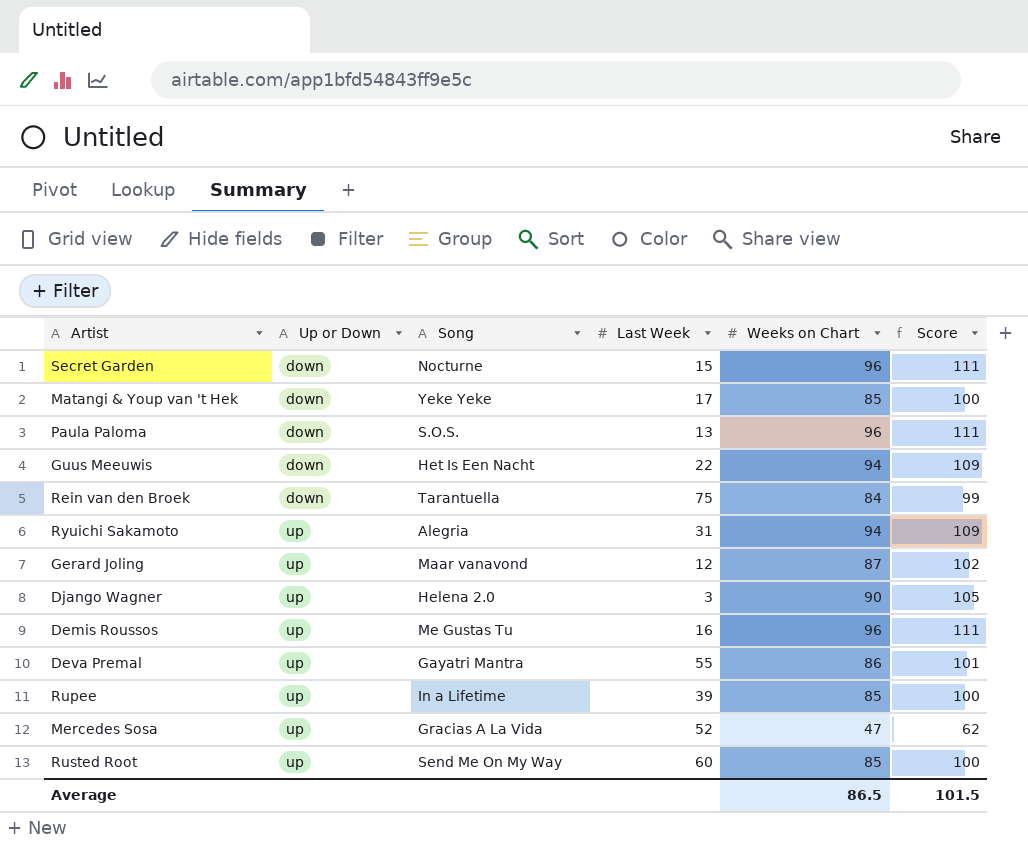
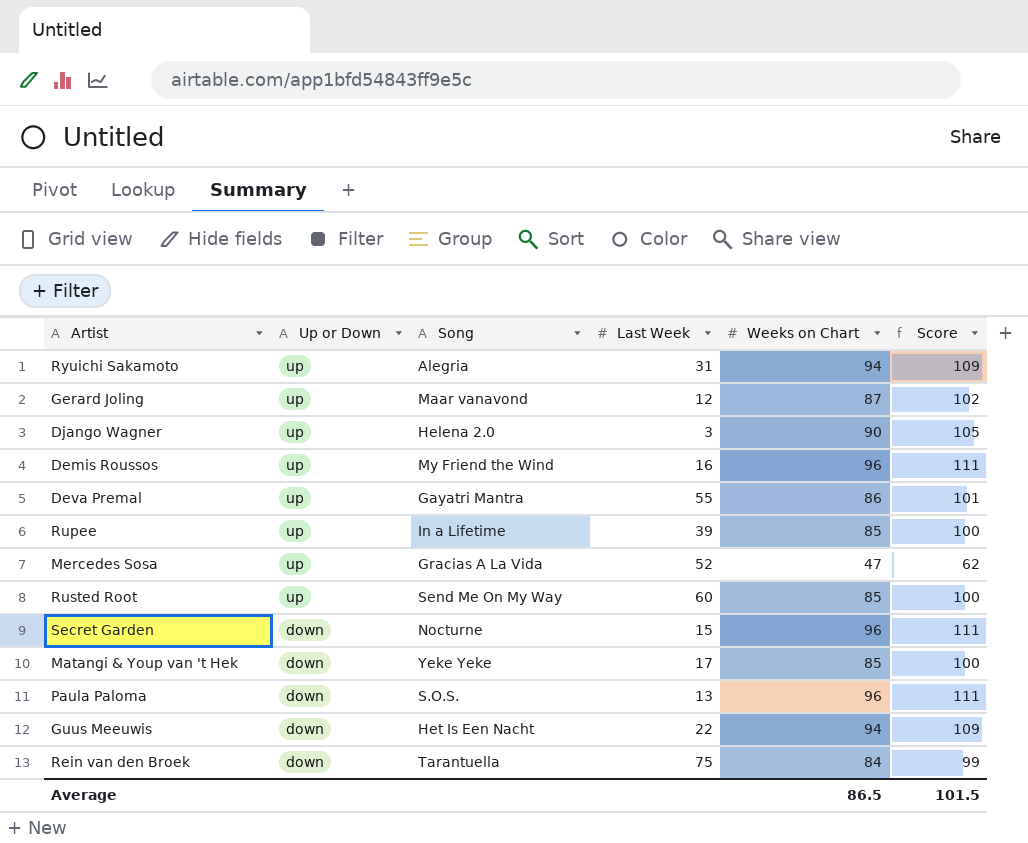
row order: Up or Down ascending -> Up or Down descending
Demis Roussos | Song: Me Gustas Tu -> My Friend the Wind

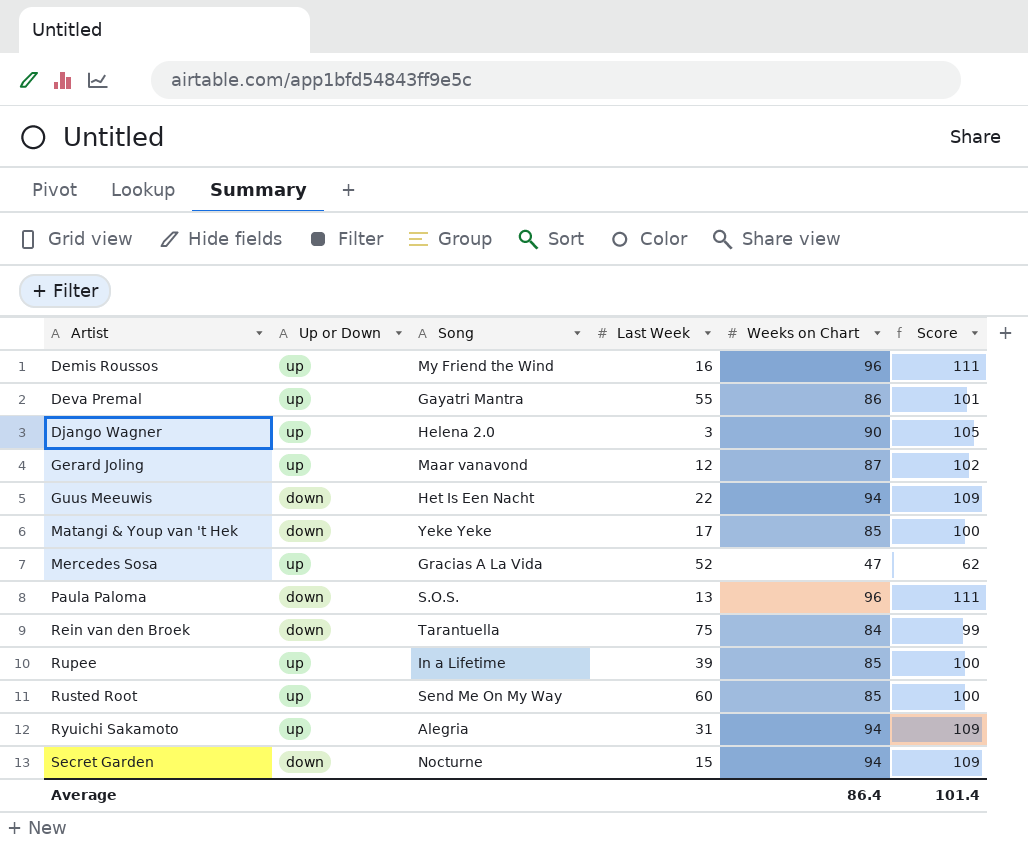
row order: Up or Down descending -> Artist ascending
Secret Garden | Weeks on Chart: 96 -> 94
Secret Garden | Score: 111 -> 109
Average | Weeks on Chart: 86.5 -> 86.4
Average | Score: 101.5 -> 101.4

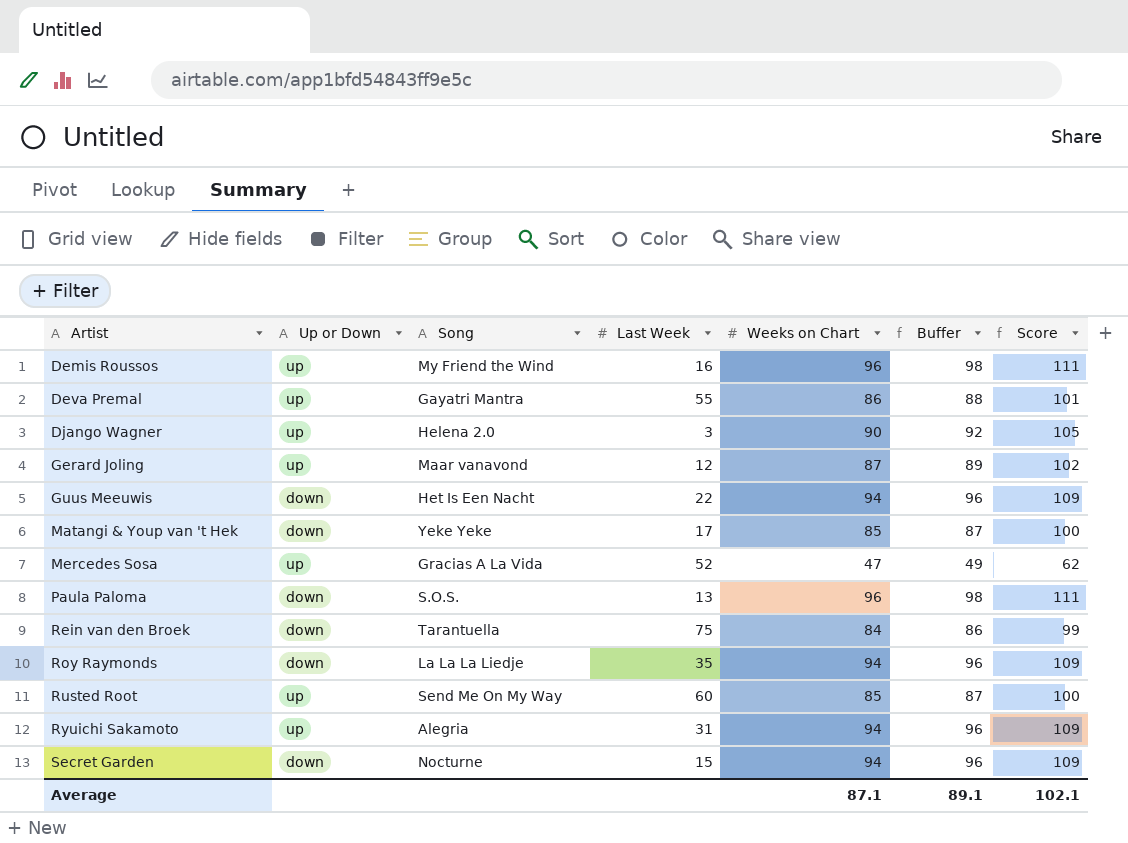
column Buffer | formula: none -> [Weeks on Chart] + 2
row Rupee: up | In a Lifetime | 39 | 85 | 100 -> none
row Roy Raymonds: none -> down | La La La Liedje | 35 | 94 | 96 | 109
Average | Weeks on Chart: 86.4 -> 87.1
Average | Score: 101.4 -> 102.1

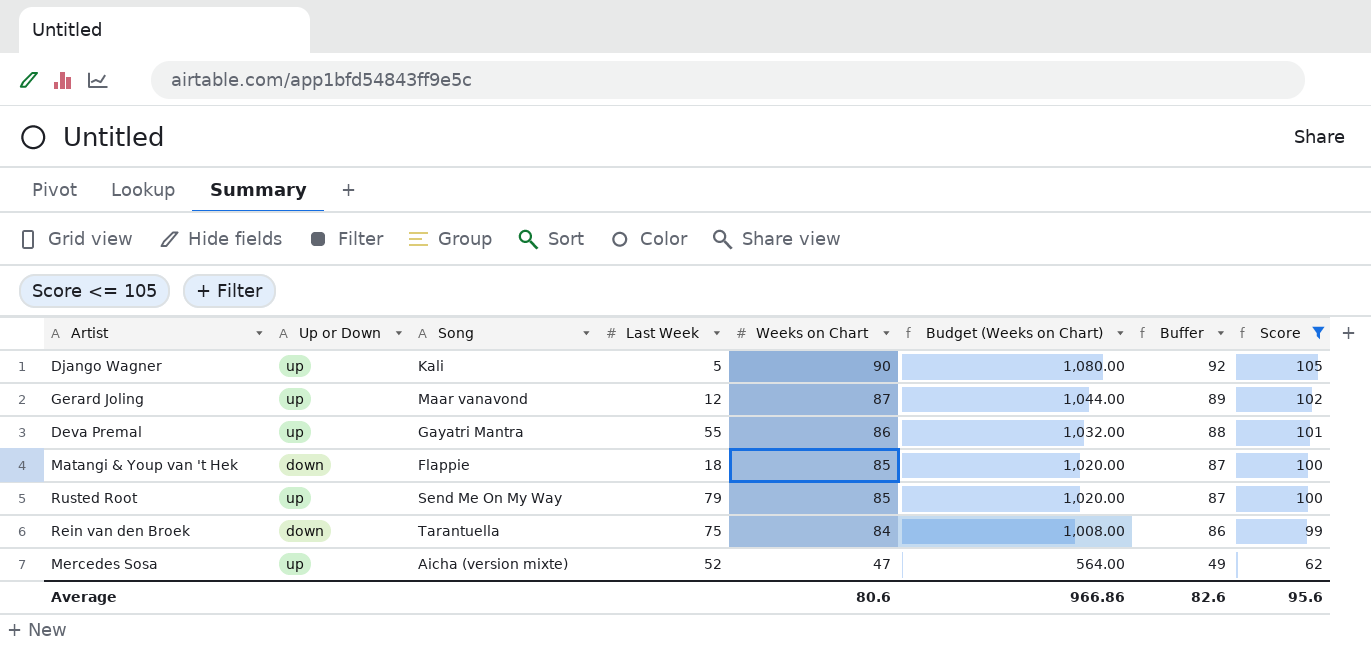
filter: none -> Score <= 105
row order: Artist ascending -> Weeks on Chart descending
column Budget (Weeks on Chart) | formula: none -> [Weeks on Chart] * 12
Django Wagner | Song: Helena 2.0 -> Kali
Django Wagner | Last Week: 3 -> 5
Matangi & Youp van 't Hek | Song: Yeke Yeke -> Flappie
Matangi & Youp van 't Hek | Last Week: 17 -> 18
Rusted Root | Last Week: 60 -> 79
Mercedes Sosa | Song: Gracias A La Vida -> Aicha (version mixte)
Average | Weeks on Chart: 87.1 -> 80.6
Average | Buffer: 89.1 -> 82.6
Average | Score: 102.1 -> 95.6

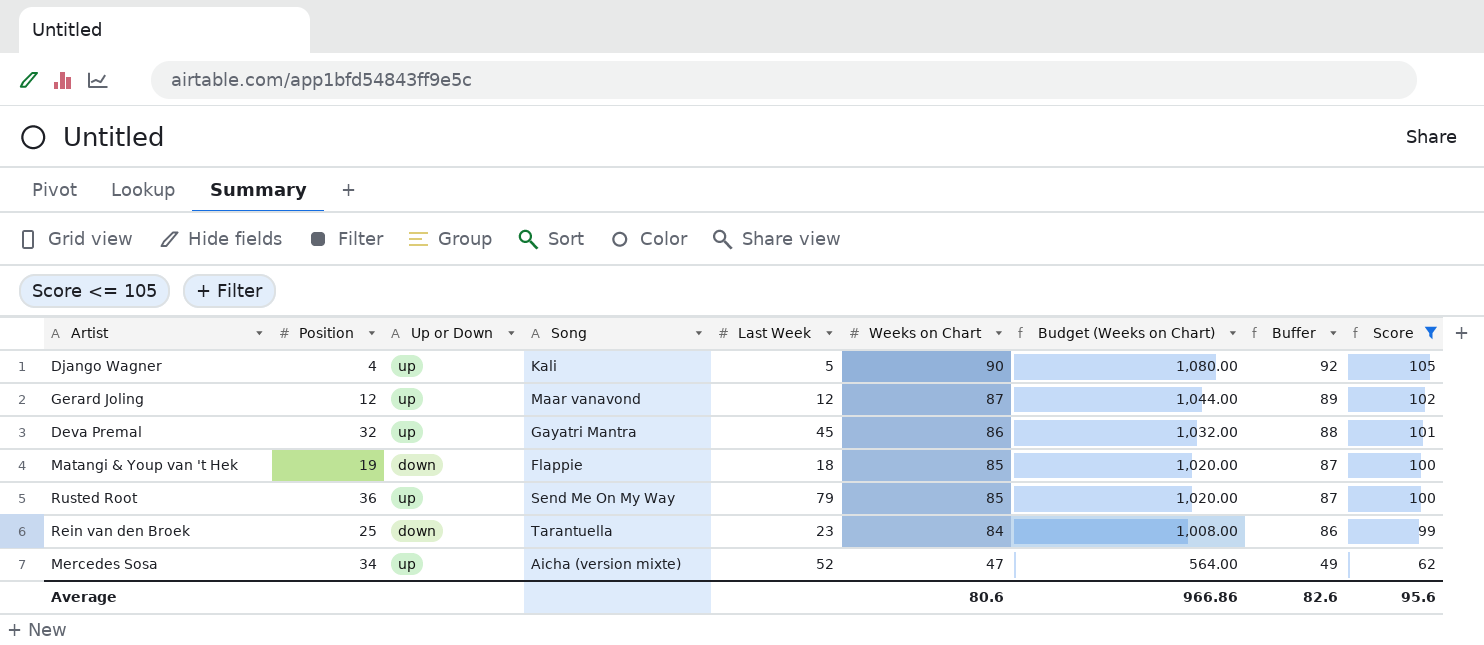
column Position | position: none -> 2
Deva Premal | Last Week: 55 -> 45
Rein van den Broek | Last Week: 75 -> 23

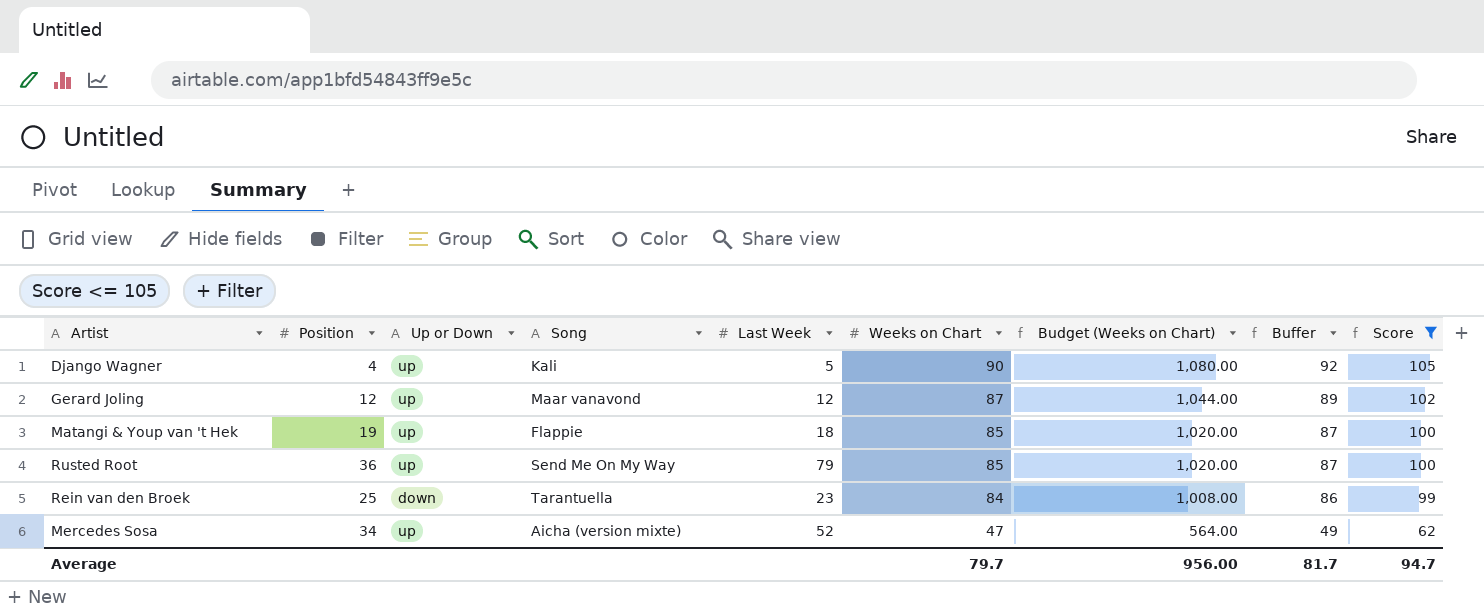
row Deva Premal: 32 | up | Gayatri Mantra | 45 | 86 | 1,032.00 | 88 | 101 -> none
Matangi & Youp van 't Hek | Up or Down: down -> up
Average | Weeks on Chart: 80.6 -> 79.7
Average | Budget (Weeks on Chart): 966.86 -> 956.00
Average | Buffer: 82.6 -> 81.7
Average | Score: 95.6 -> 94.7

